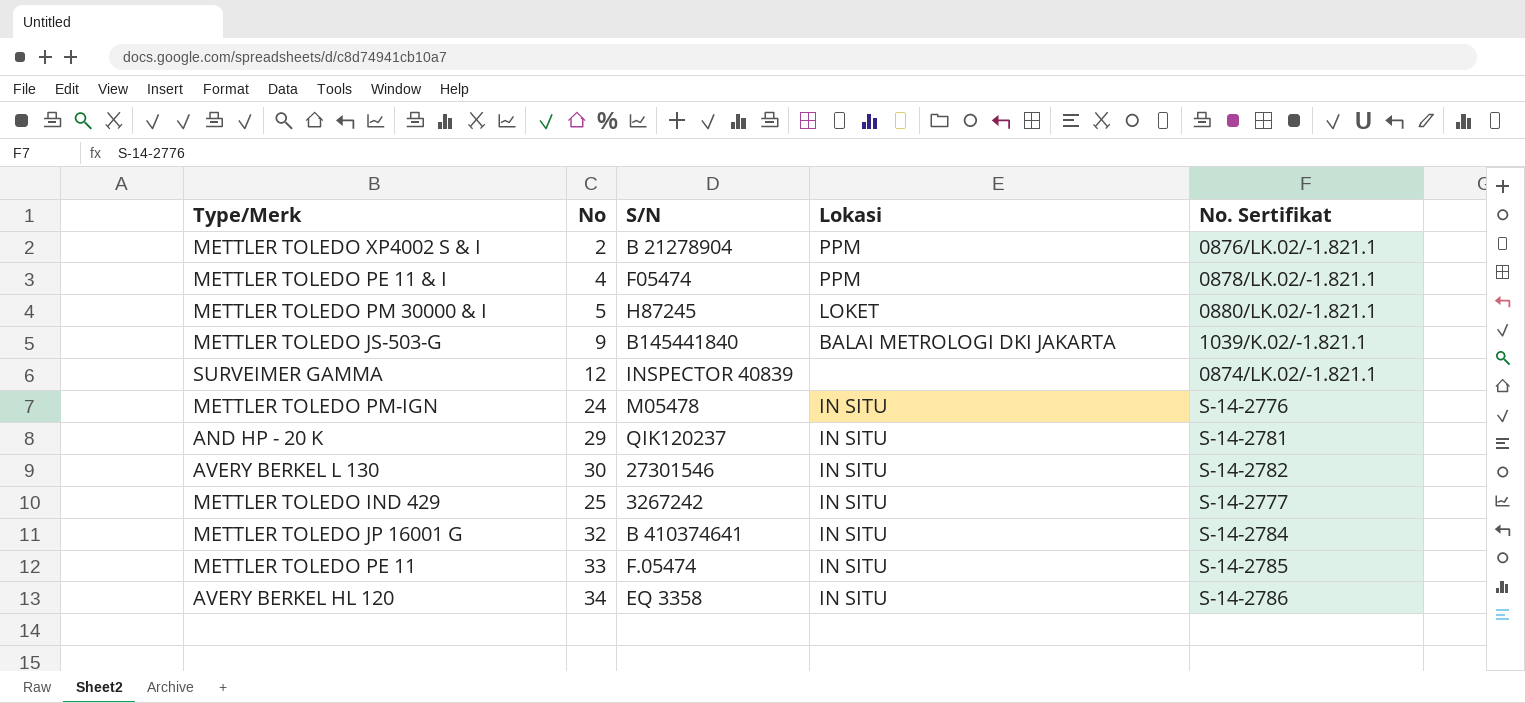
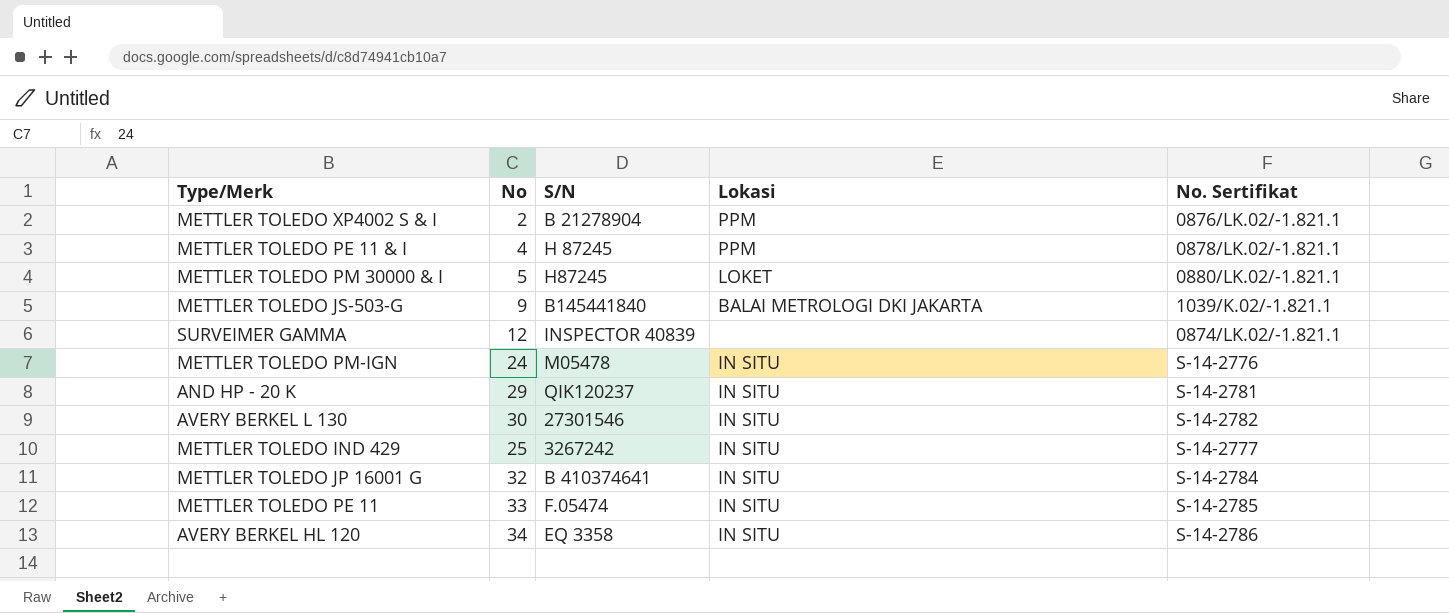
METTLER TOLEDO PE 11 & I | S/N: F05474 -> H 87245

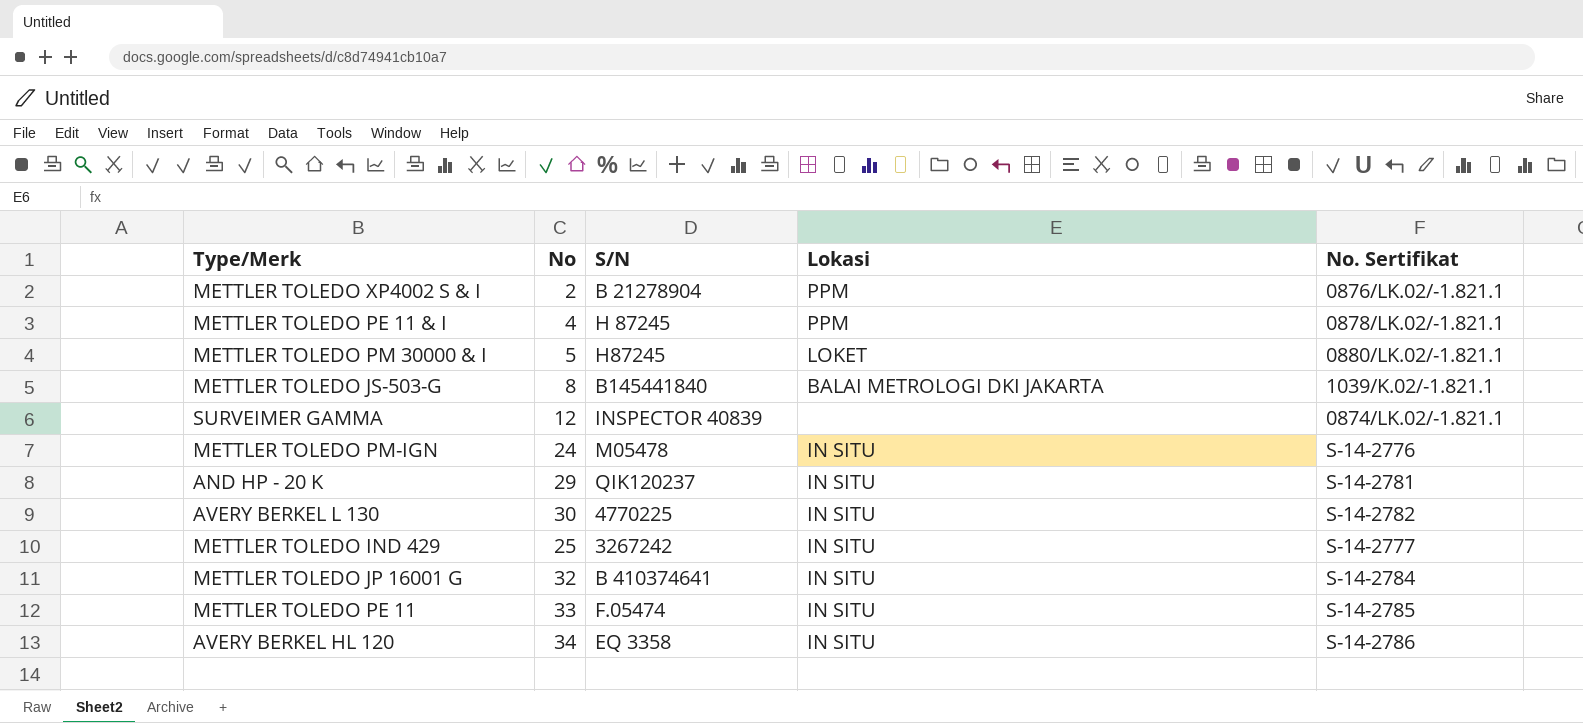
METTLER TOLEDO JS-503-G | No: 9 -> 8
AVERY BERKEL L 130 | S/N: 27301546 -> 4770225

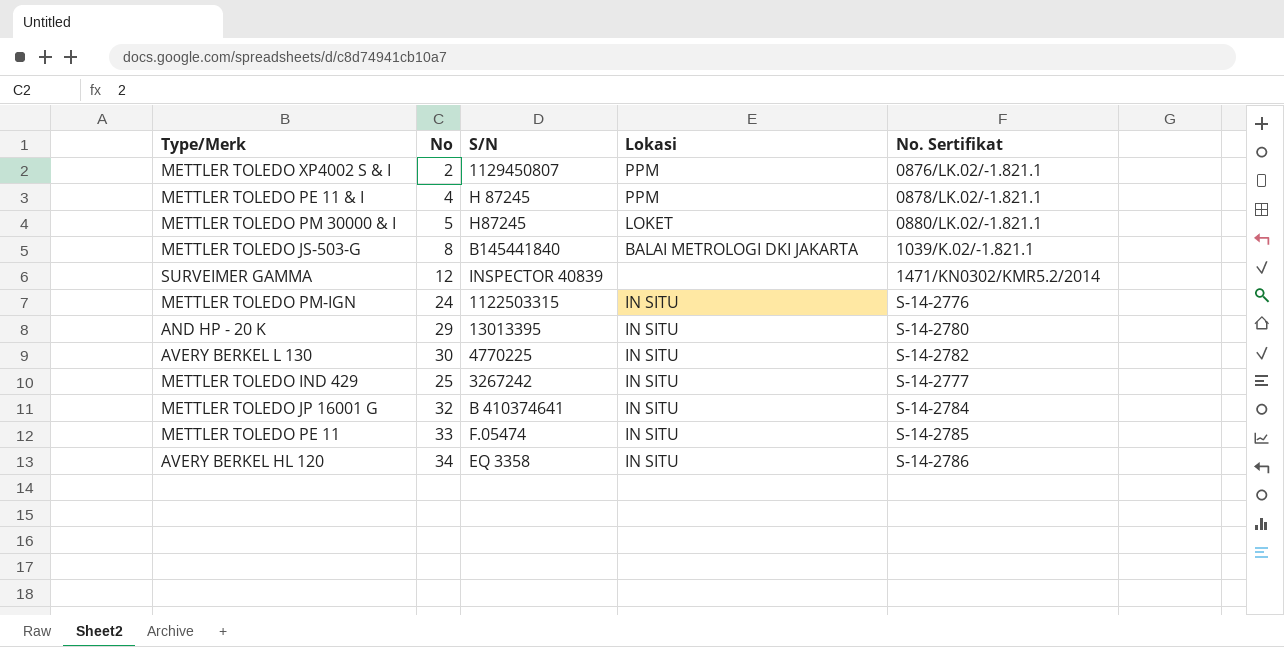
METTLER TOLEDO XP4002 S & I | S/N: B 21278904 -> 1129450807
SURVEIMER GAMMA | No. Sertifikat: 0874/LK.02/-1.821.1 -> 1471/KN0302/KMR5.2/2014
METTLER TOLEDO PM-IGN | S/N: M05478 -> 1122503315
AND HP - 20 K | S/N: QIK120237 -> 13013395
AND HP - 20 K | No. Sertifikat: S-14-2781 -> S-14-2780

